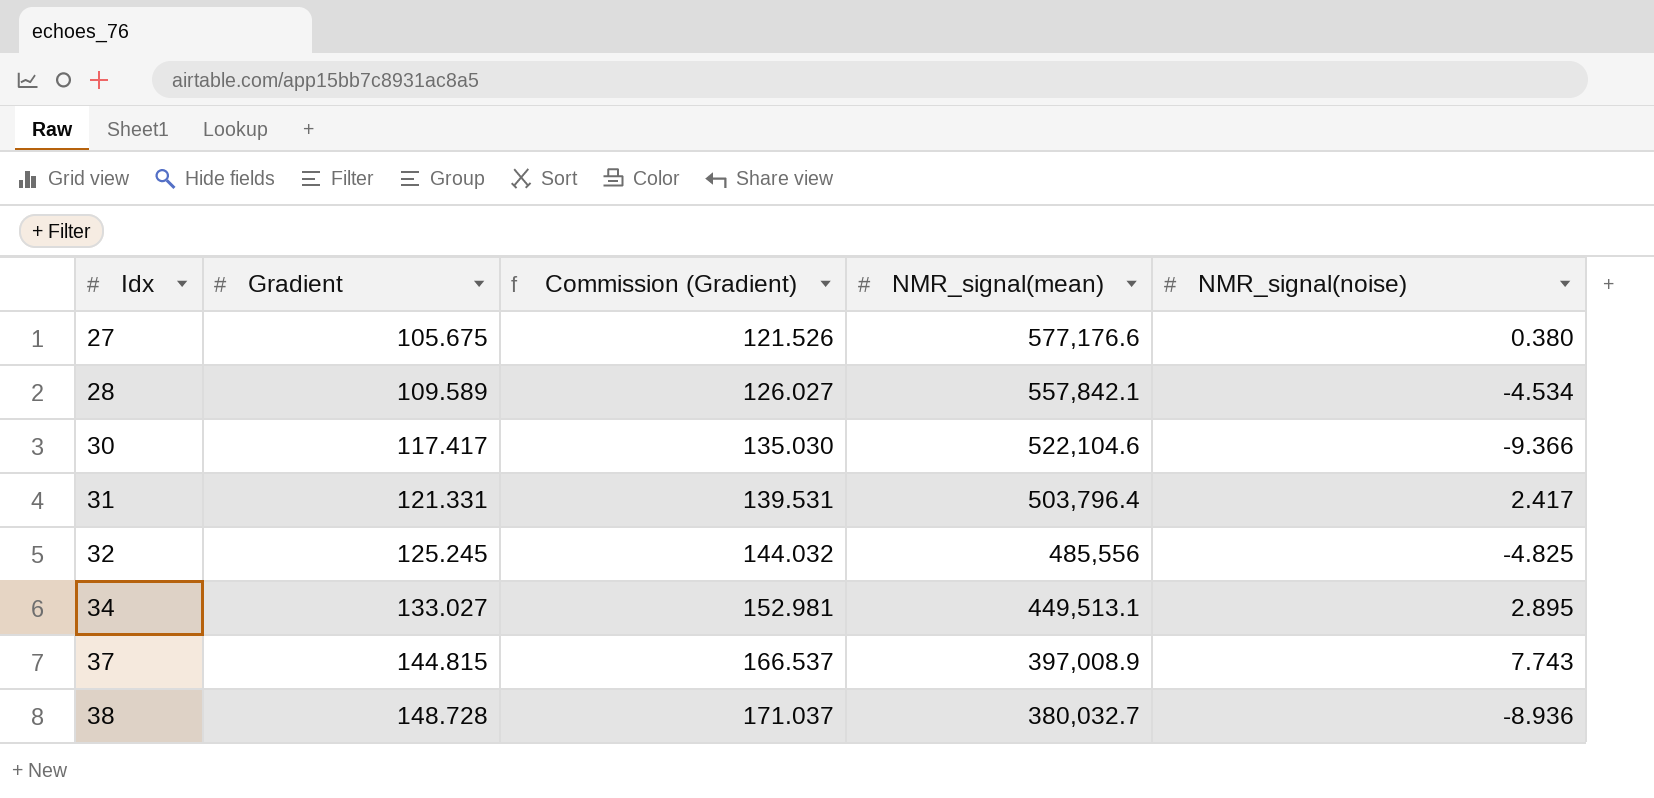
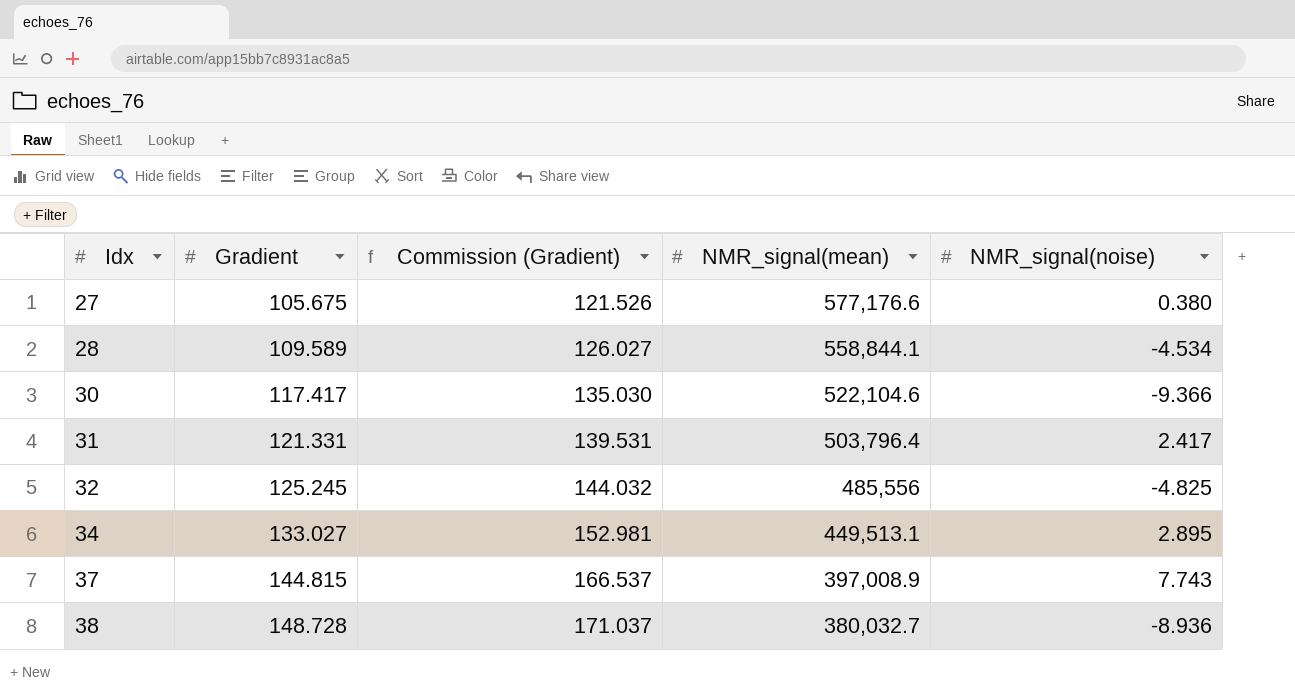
28 | NMR_signal(mean): 557,842.1 -> 558,844.1

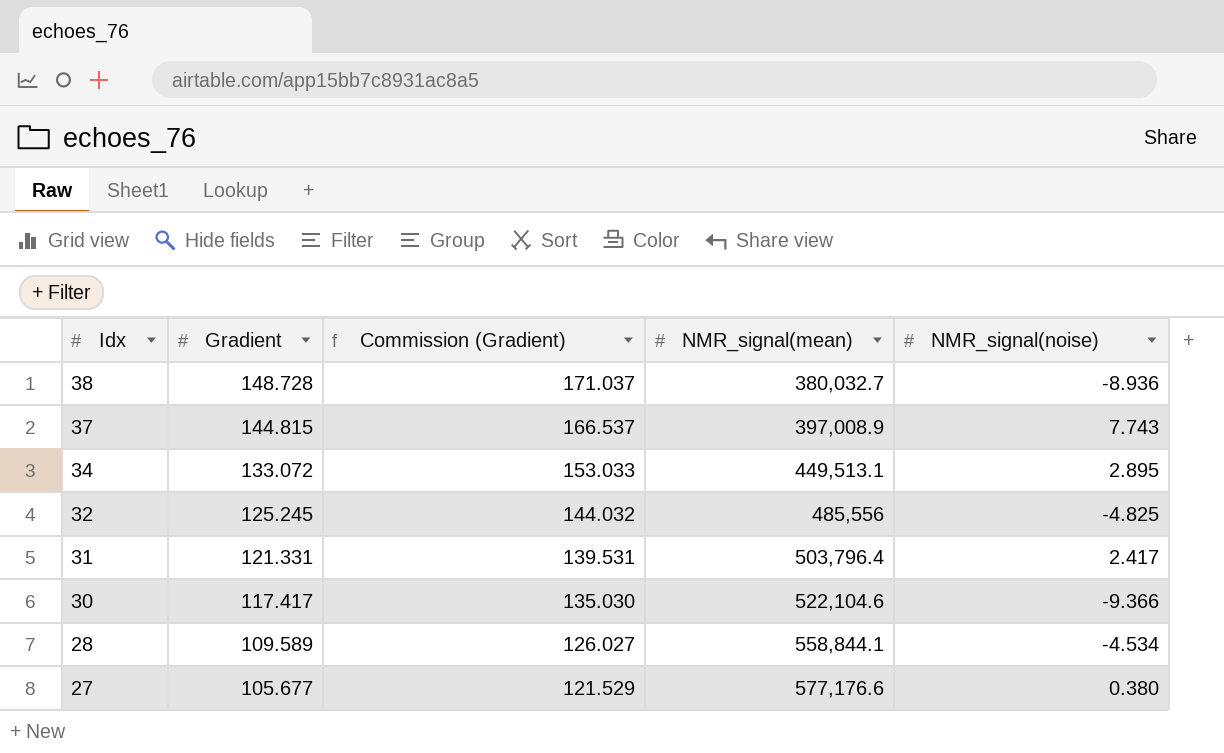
row order: Idx ascending -> Idx descending
34 | Gradient: 133.027 -> 133.072
34 | Commission (Gradient): 152.981 -> 153.033
27 | Gradient: 105.675 -> 105.677
27 | Commission (Gradient): 121.526 -> 121.529

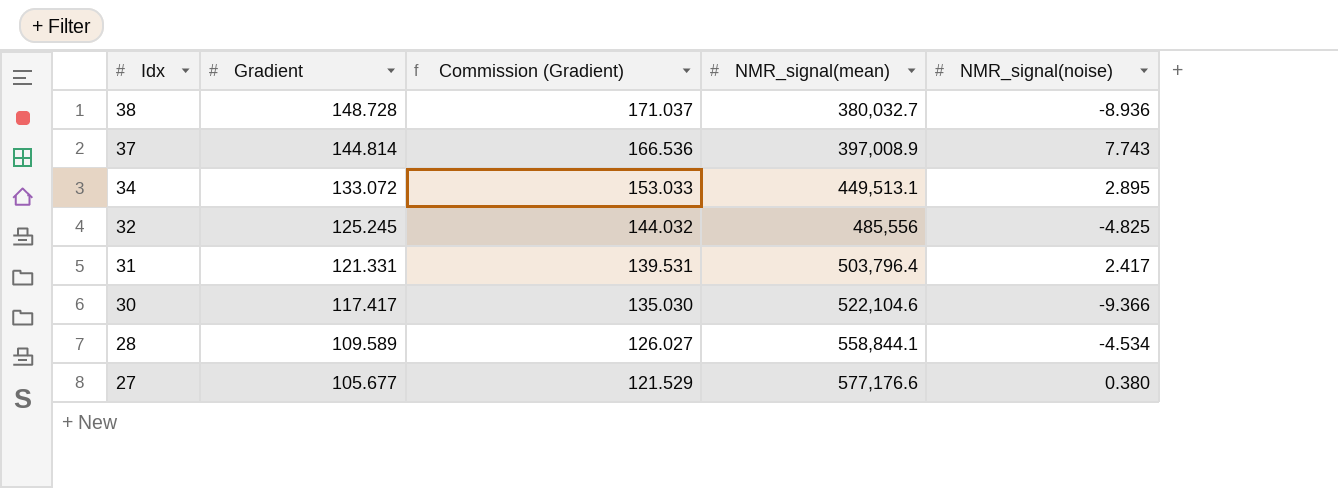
37 | Gradient: 144.815 -> 144.814
37 | Commission (Gradient): 166.537 -> 166.536

